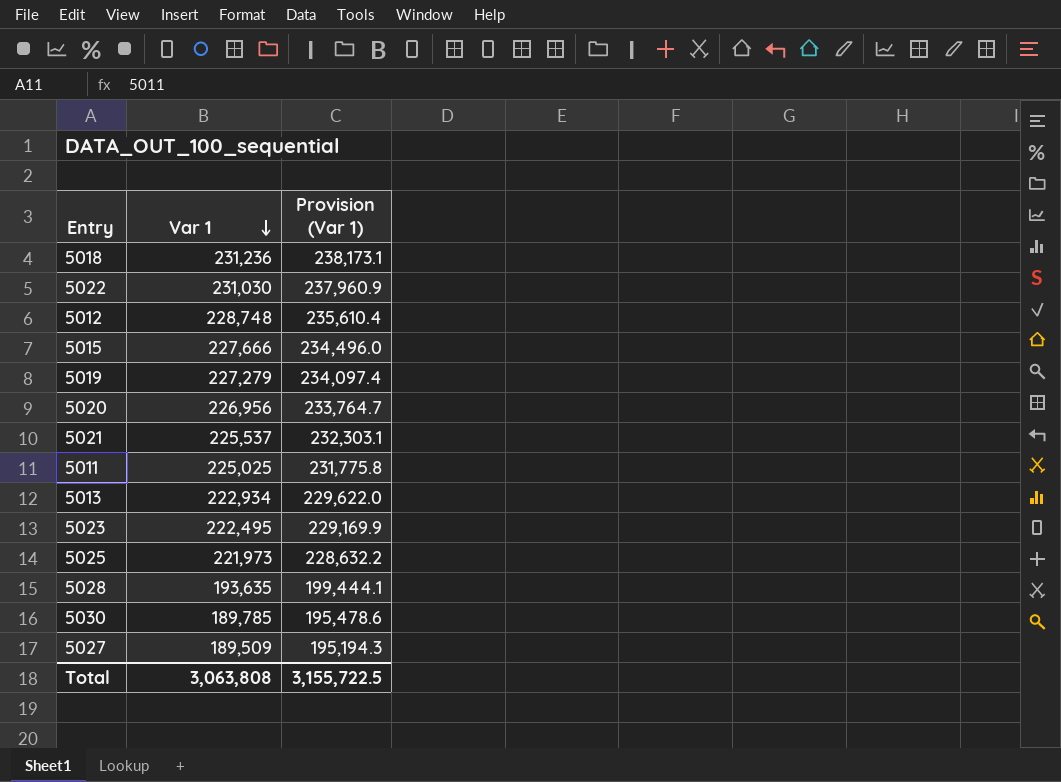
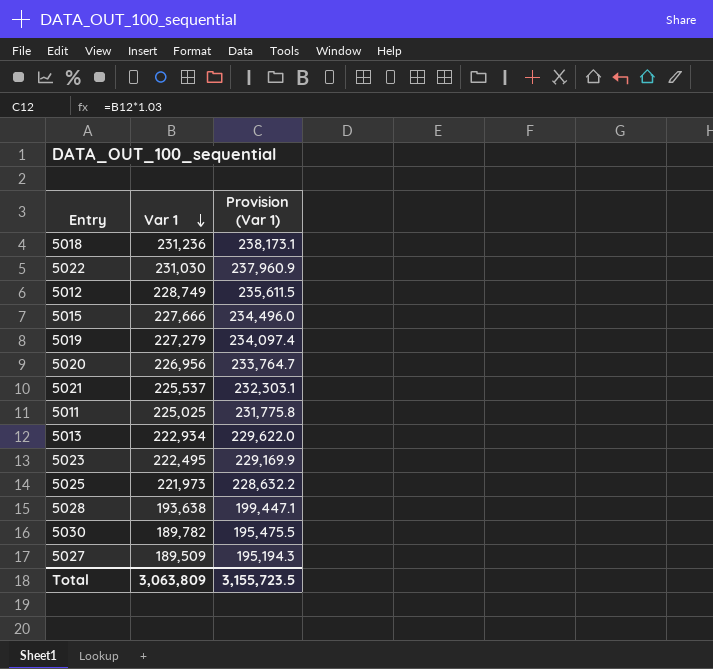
5012 | Var 1: 228,748 -> 228,749
5012 | Provision (Var 1): 235,610.4 -> 235,611.5
5028 | Var 1: 193,635 -> 193,638
5028 | Provision (Var 1): 199,444.1 -> 199,447.1
5030 | Var 1: 189,785 -> 189,782
5030 | Provision (Var 1): 195,478.6 -> 195,475.5
Total | Var 1: 3,063,808 -> 3,063,809
Total | Provision (Var 1): 3,155,722.5 -> 3,155,723.5

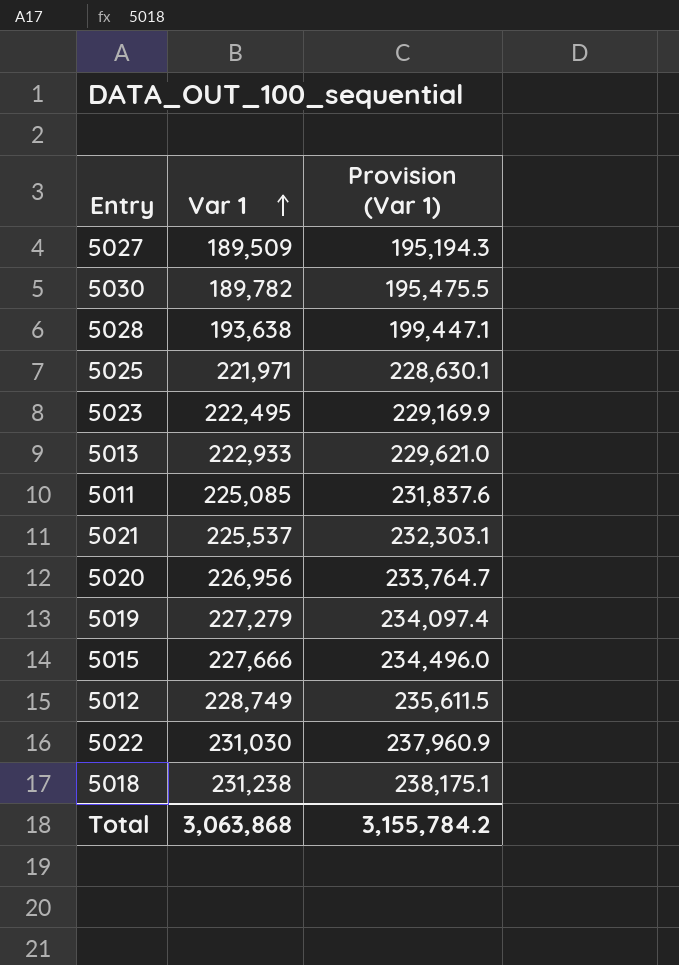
row order: Var 1 descending -> Var 1 ascending
5025 | Var 1: 221,973 -> 221,971
5025 | Provision (Var 1): 228,632.2 -> 228,630.1
5013 | Var 1: 222,934 -> 222,933
5013 | Provision (Var 1): 229,622.0 -> 229,621.0
5011 | Var 1: 225,025 -> 225,085
5011 | Provision (Var 1): 231,775.8 -> 231,837.6
5018 | Var 1: 231,236 -> 231,238
5018 | Provision (Var 1): 238,173.1 -> 238,175.1
Total | Var 1: 3,063,809 -> 3,063,868
Total | Provision (Var 1): 3,155,723.5 -> 3,155,784.2

